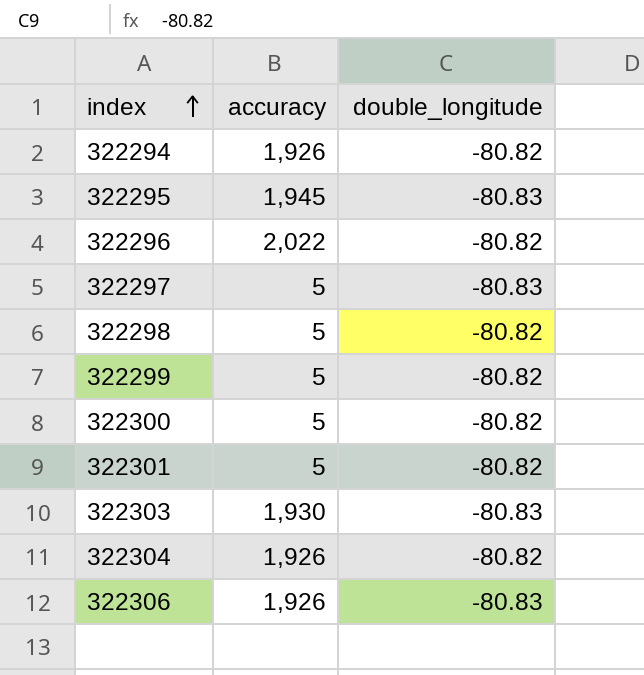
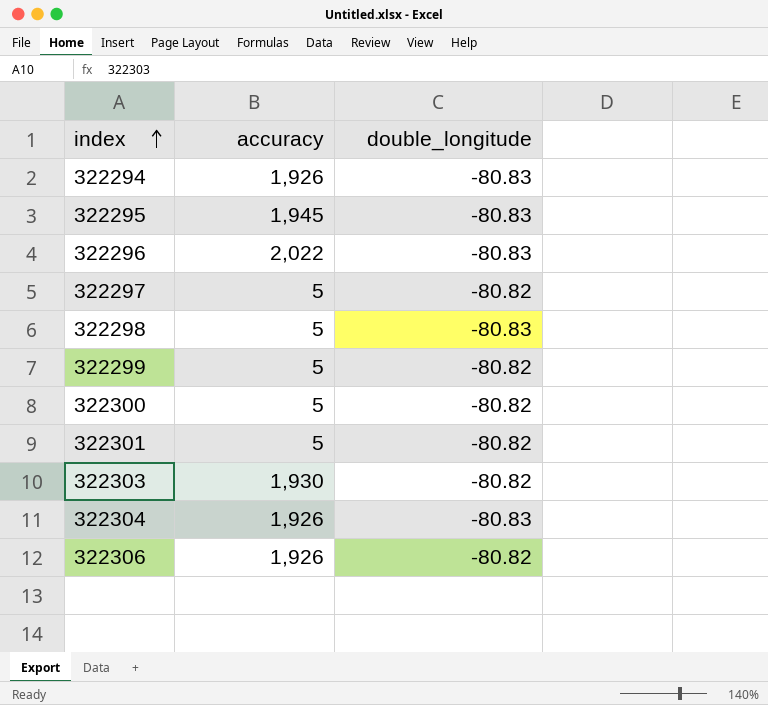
322294 | double_longitude: -80.82 -> -80.83
322296 | double_longitude: -80.82 -> -80.83
322297 | double_longitude: -80.83 -> -80.82
322298 | double_longitude: -80.82 -> -80.83
322303 | double_longitude: -80.83 -> -80.82
322304 | double_longitude: -80.82 -> -80.83
322306 | double_longitude: -80.83 -> -80.82

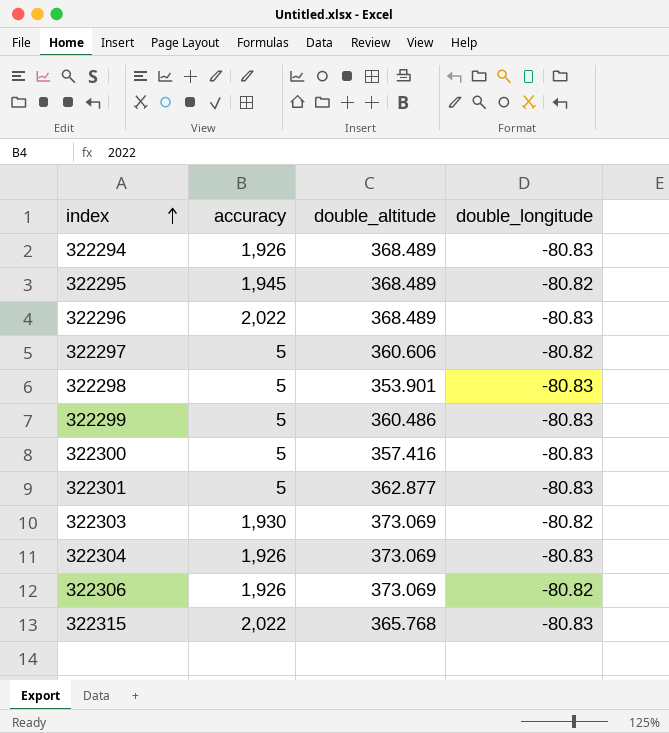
column double_altitude | position: none -> 3
322295 | double_longitude: -80.83 -> -80.82
322299 | double_longitude: -80.82 -> -80.83
322300 | double_longitude: -80.82 -> -80.83
322301 | double_longitude: -80.82 -> -80.83
row 322315: none -> 2,022 | 365.768 | -80.83

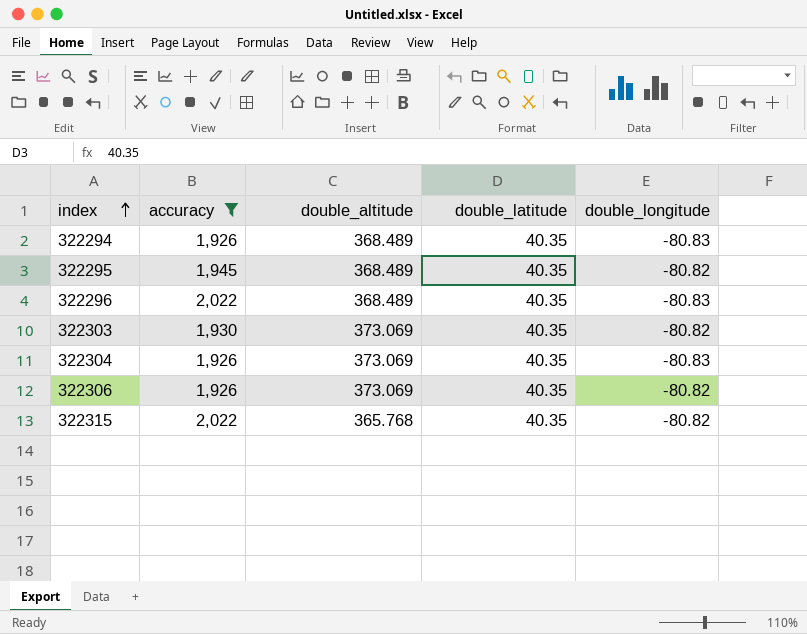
filter: none -> accuracy != 5
column double_latitude | position: none -> 4
322315 | double_longitude: -80.83 -> -80.82

